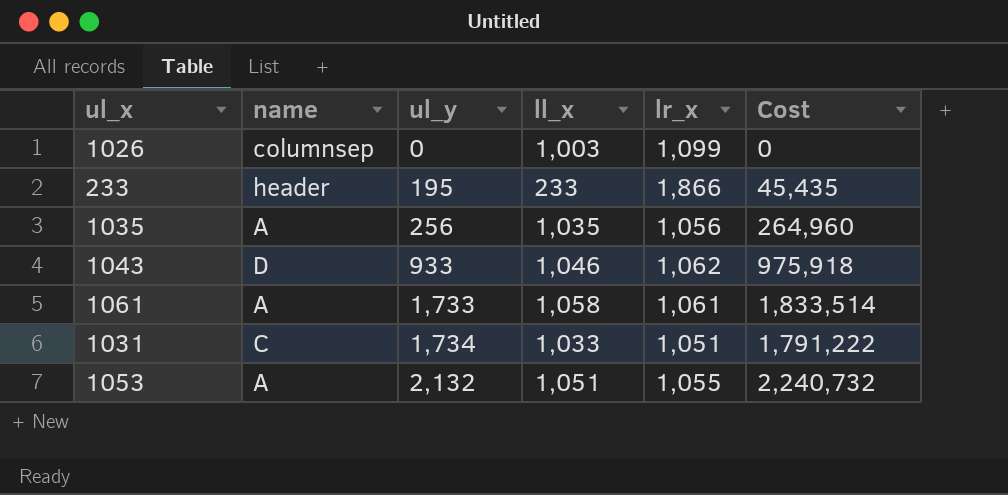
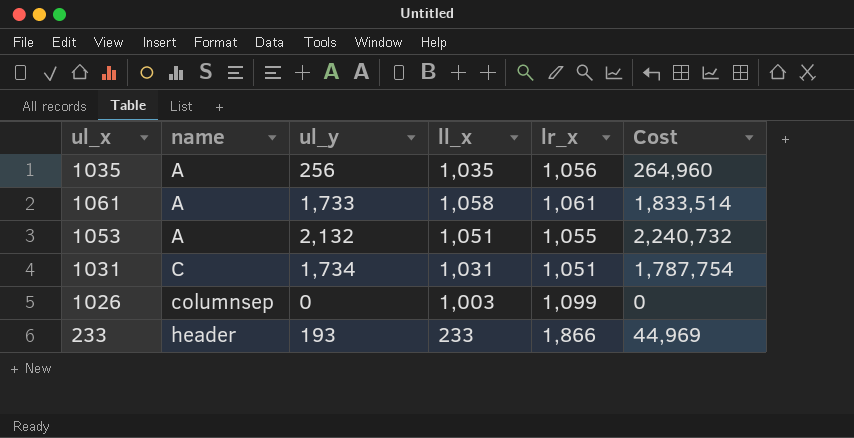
row order: ul_y ascending -> name ascending
row 1043: D | 933 | 1,046 | 1,062 | 975,918 -> none
1031 | ll_x: 1,033 -> 1,031
1031 | Cost: 1,791,222 -> 1,787,754
233 | ul_y: 195 -> 193
233 | Cost: 45,435 -> 44,969

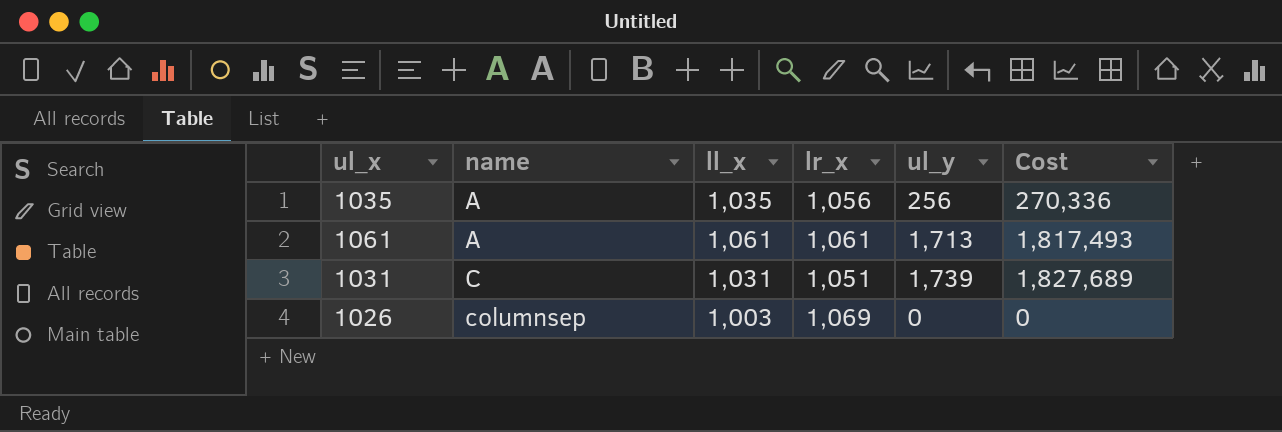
column ul_y | position: 3 -> 5
column Cost | formula: [ul_y] * [ll_x] -> [lr_x] * [ul_y]
row 1053: A | 2,132 | 1,051 | 1,055 | 2,240,732 -> none
row 233: header | 193 | 233 | 1,866 | 44,969 -> none
1061 | ll_x: 1,058 -> 1,061
1061 | ul_y: 1,733 -> 1,713
1031 | ul_y: 1,734 -> 1,739
1026 | lr_x: 1,099 -> 1,069

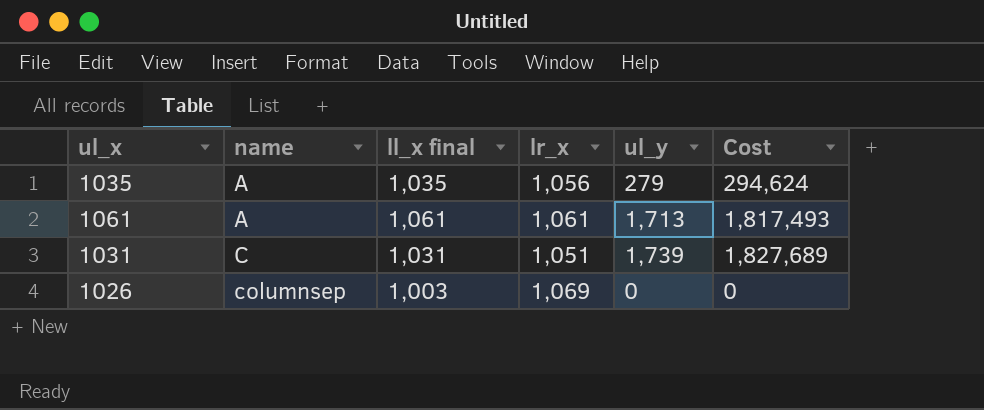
column name: ll_x -> ll_x final
1035 | ul_y: 256 -> 279
1035 | Cost: 270,336 -> 294,624

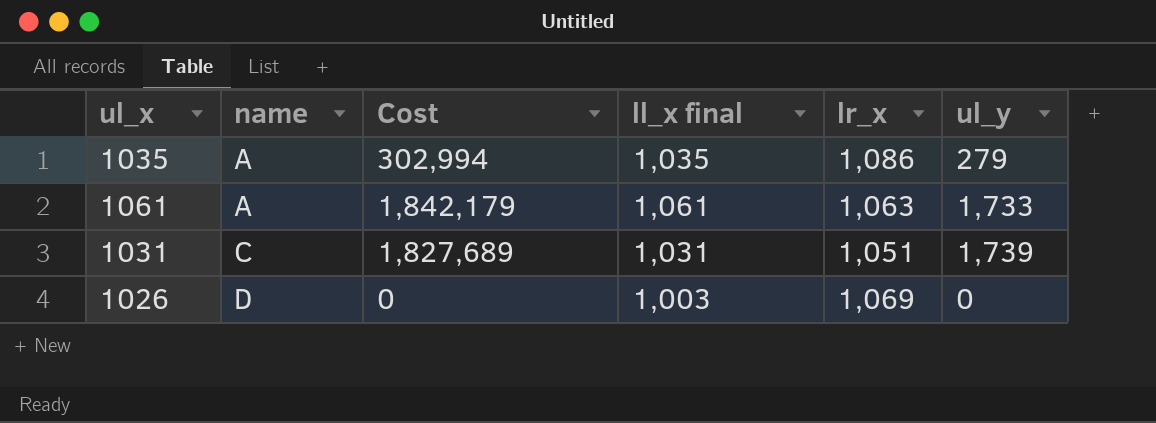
column Cost | position: 6 -> 3
1035 | Cost: 294,624 -> 302,994
1035 | lr_x: 1,056 -> 1,086
1061 | Cost: 1,817,493 -> 1,842,179
1061 | lr_x: 1,061 -> 1,063
1061 | ul_y: 1,713 -> 1,733
1026 | name: columnsep -> D

